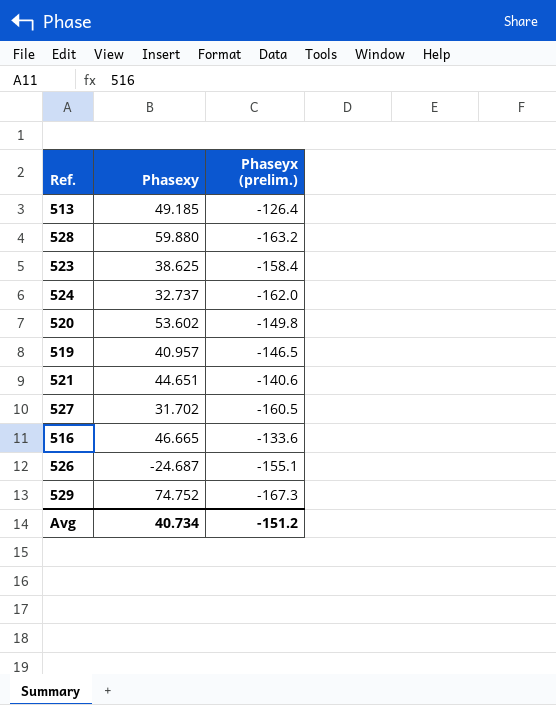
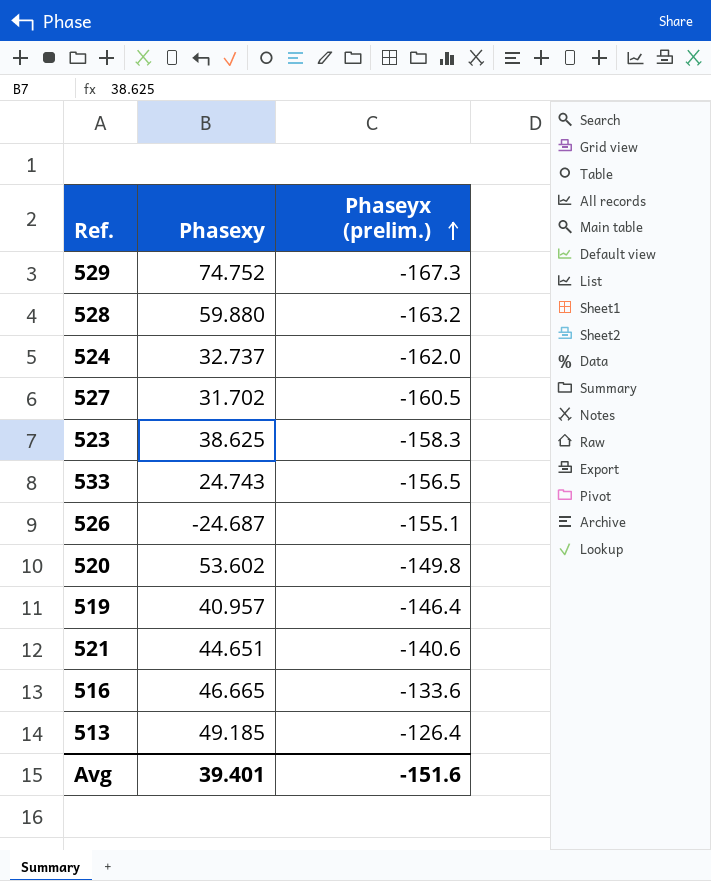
row order: none -> Phaseyx (prelim.) ascending
523 | Phaseyx (prelim.): -158.4 -> -158.3
row 533: none -> 24.743 | -156.5
519 | Phaseyx (prelim.): -146.5 -> -146.4
Avg | Phasexy: 40.734 -> 39.401
Avg | Phaseyx (prelim.): -151.2 -> -151.6

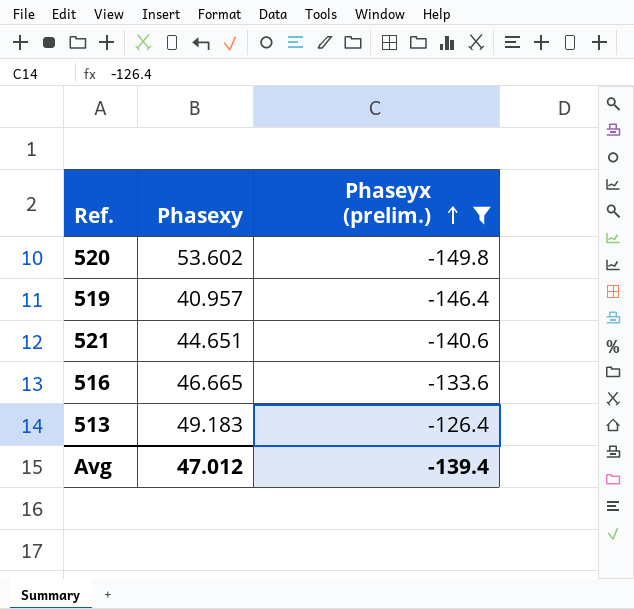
filter: none -> Phaseyx (prelim.) >= -149.8
513 | Phasexy: 49.185 -> 49.183
Avg | Phasexy: 39.401 -> 47.012
Avg | Phaseyx (prelim.): -151.6 -> -139.4

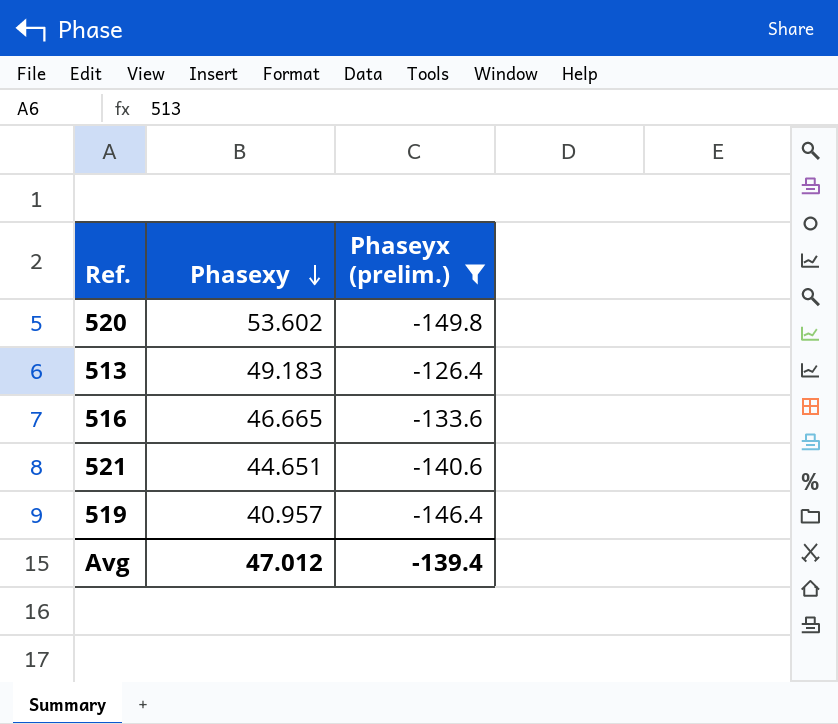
row order: Phaseyx (prelim.) ascending -> Phasexy descending

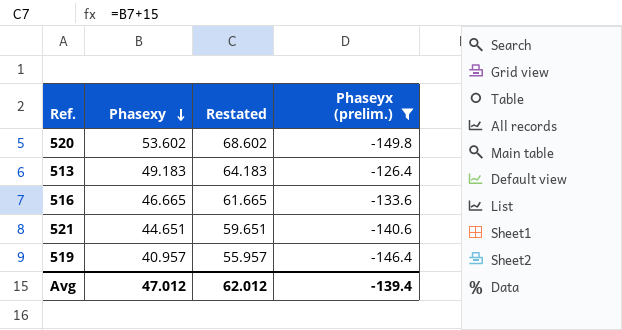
column Restated | formula: none -> [Phasexy] + 15

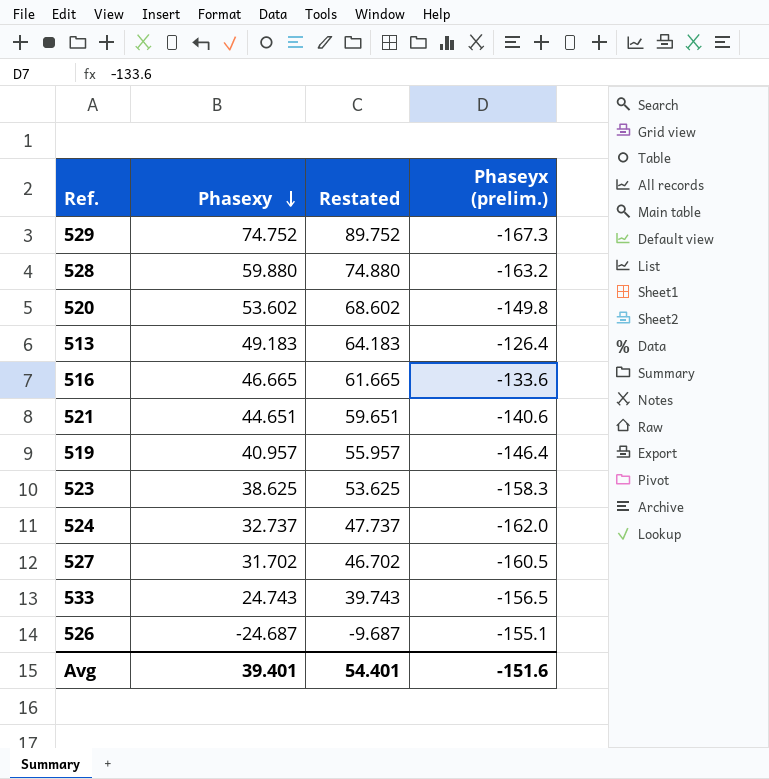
filter: Phaseyx (prelim.) >= -149.8 -> none
Avg | Phasexy: 47.012 -> 39.401
Avg | Restated: 62.012 -> 54.401
Avg | Phaseyx (prelim.): -139.4 -> -151.6

